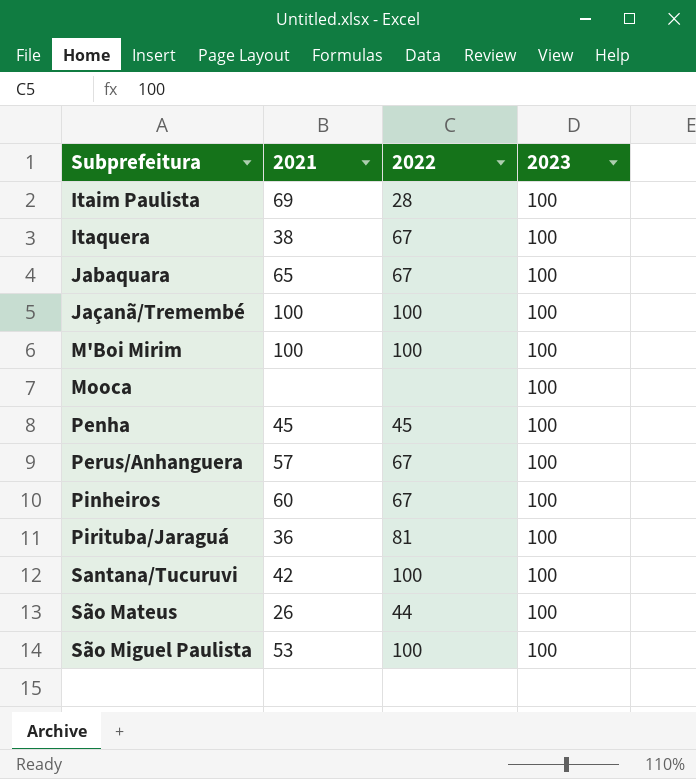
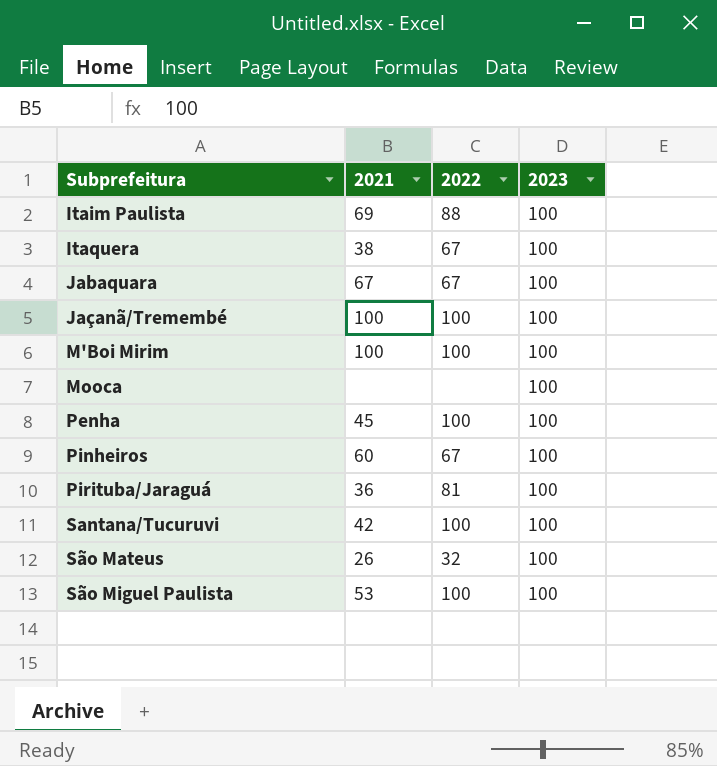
row Perus/Anhanguera: 57 | 67 | 100 -> none
Itaim Paulista | 2022: 28 -> 88
Jabaquara | 2021: 65 -> 67
Penha | 2022: 45 -> 100
São Mateus | 2022: 44 -> 32

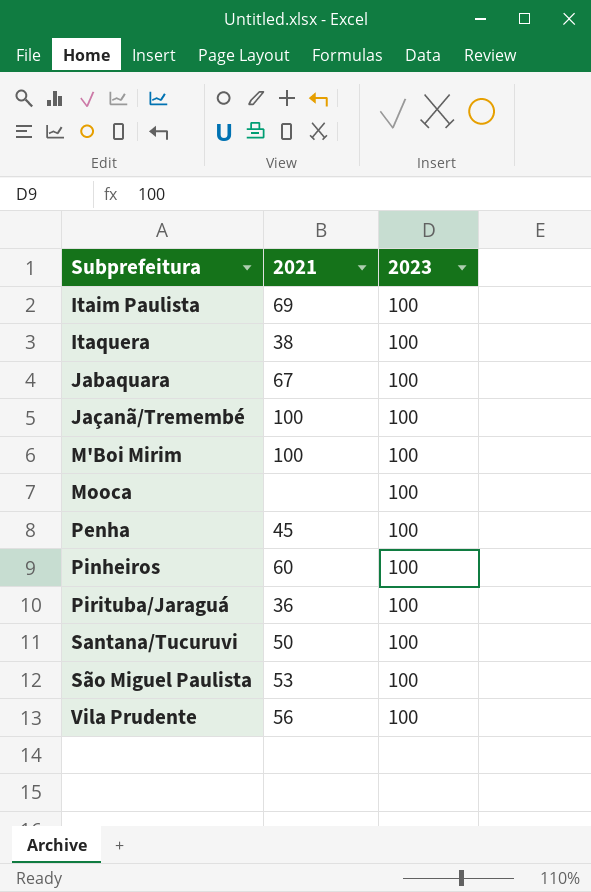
column 2022 | position: 3 -> none
row São Mateus: 26 | 32 | 100 -> none
Santana/Tucuruvi | 2021: 42 -> 50
row Vila Prudente: none -> 56 | 100

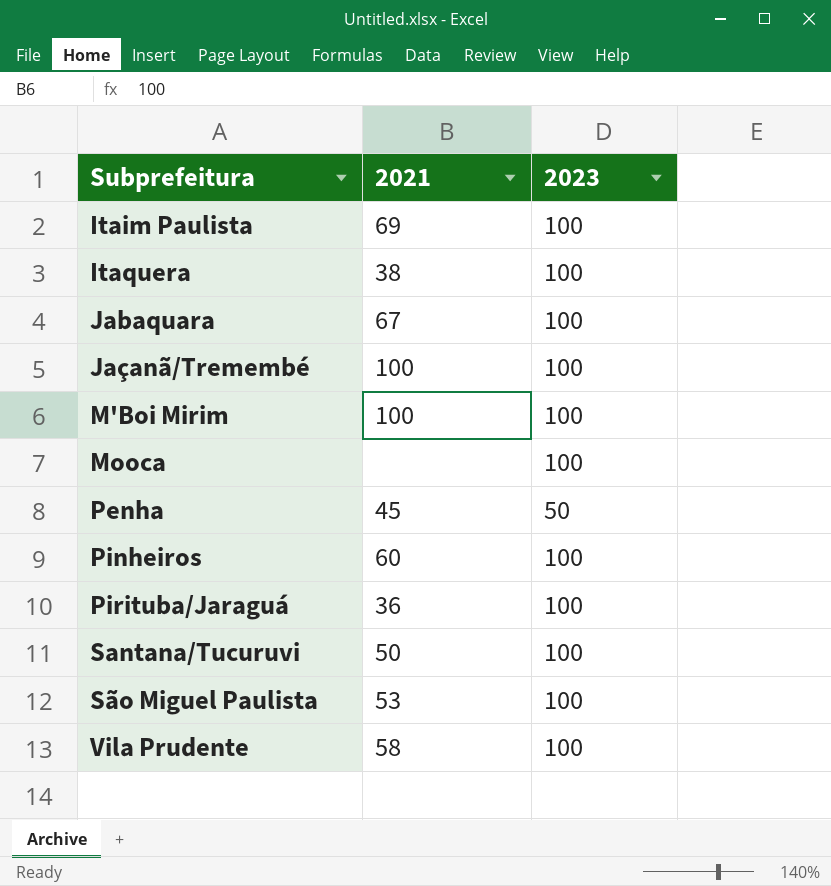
Penha | 2023: 100 -> 50
Vila Prudente | 2021: 56 -> 58

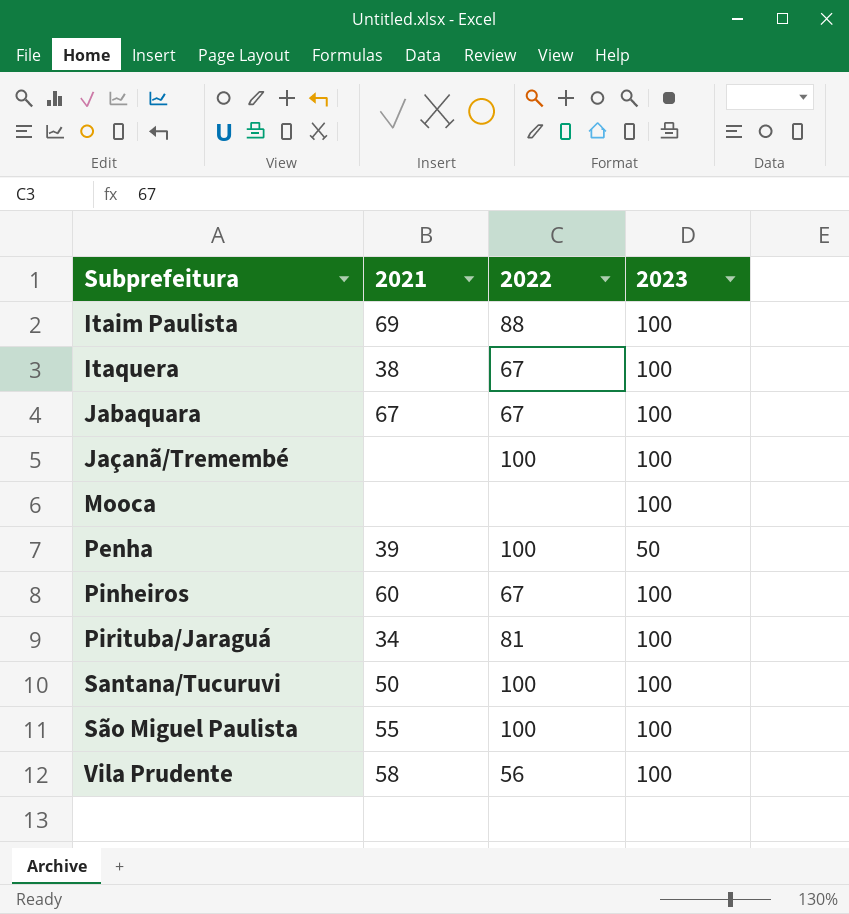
column 2022 | position: none -> 3
row M'Boi Mirim: 100 | 100 -> none
Jaçanã/Tremembé | 2021: 100 -> none
Penha | 2021: 45 -> 39
Pirituba/Jaraguá | 2021: 36 -> 34
São Miguel Paulista | 2021: 53 -> 55

